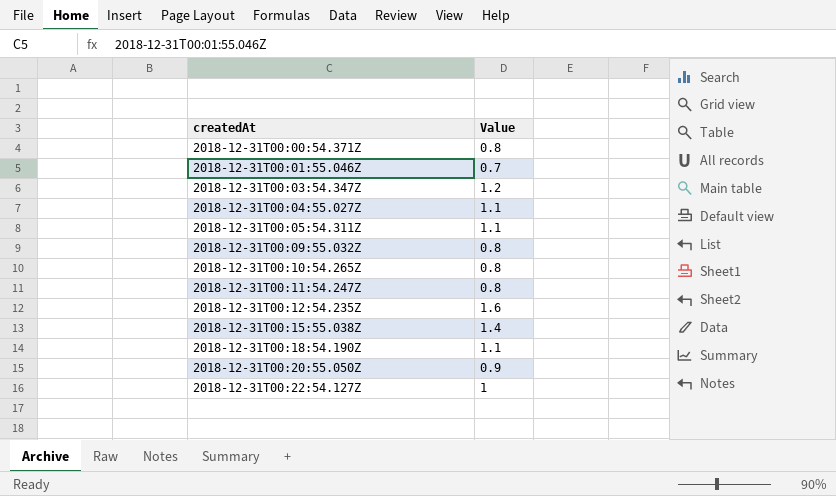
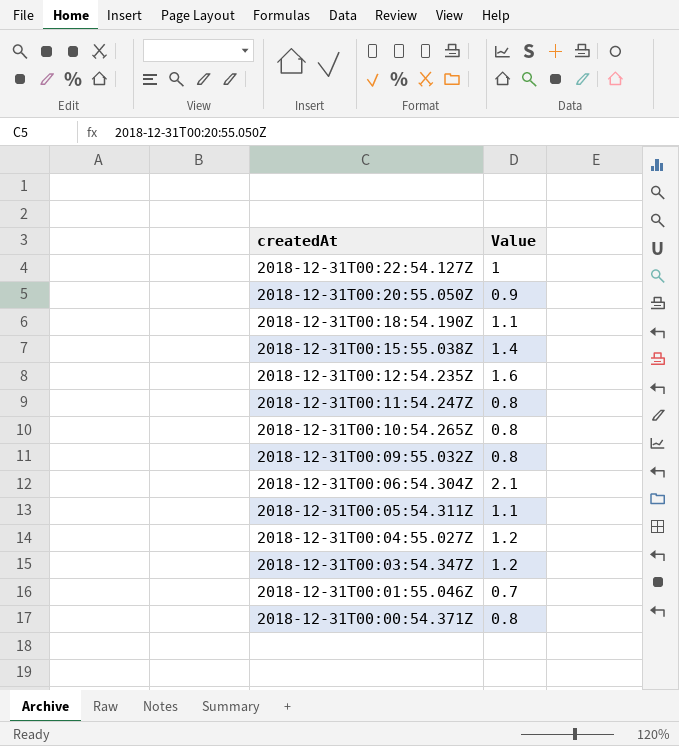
row order: createdAt ascending -> createdAt descending
row 2018-12-31T00:06:54.304Z: none -> 2.1
2018-12-31T00:04:55.027Z | Value: 1.1 -> 1.2

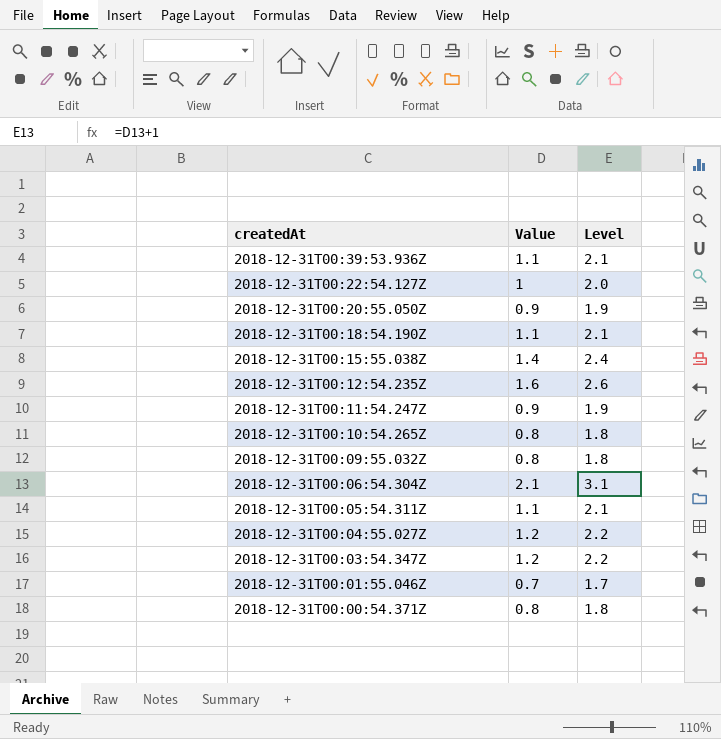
column Level | formula: none -> [Value] + 1
row 2018-12-31T00:39:53.936Z: none -> 1.1 | 2.1
2018-12-31T00:11:54.247Z | Value: 0.8 -> 0.9

